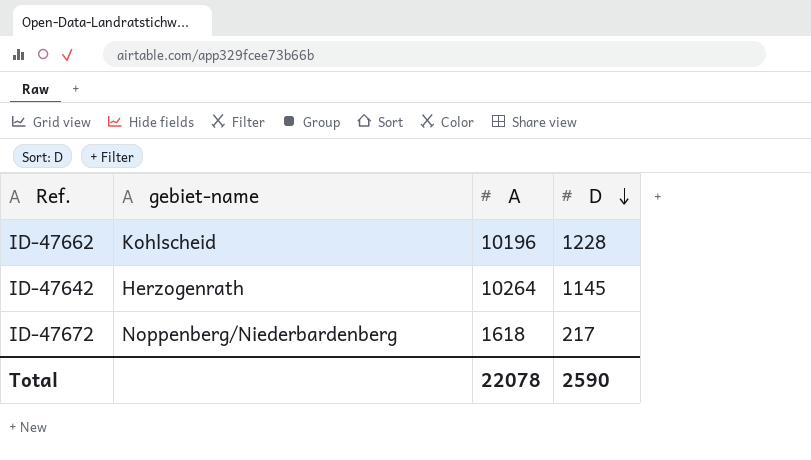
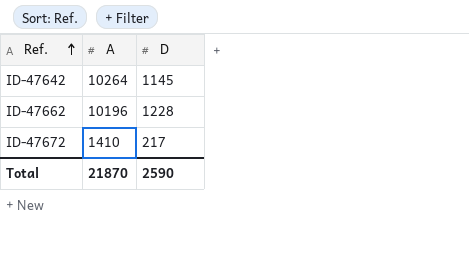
row order: D descending -> Ref. ascending
column gebiet-name | position: 2 -> none
ID-47672 | A: 1618 -> 1410
Total | A: 22078 -> 21870

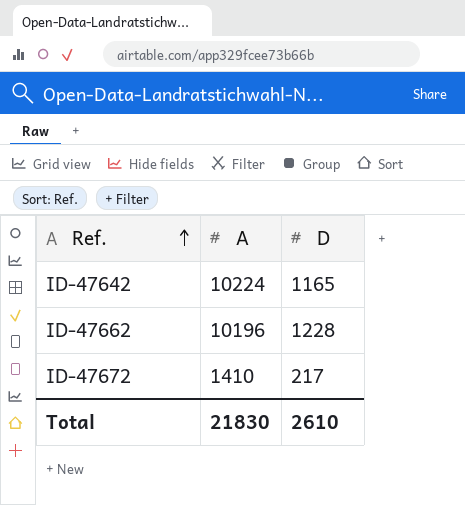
ID-47642 | A: 10264 -> 10224
ID-47642 | D: 1145 -> 1165
Total | A: 21870 -> 21830
Total | D: 2590 -> 2610

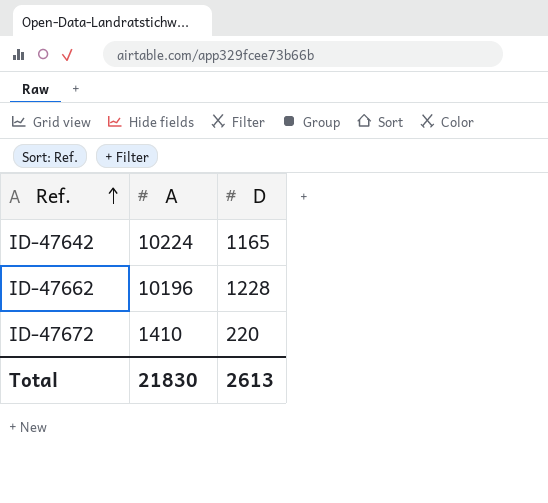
ID-47672 | D: 217 -> 220
Total | D: 2610 -> 2613

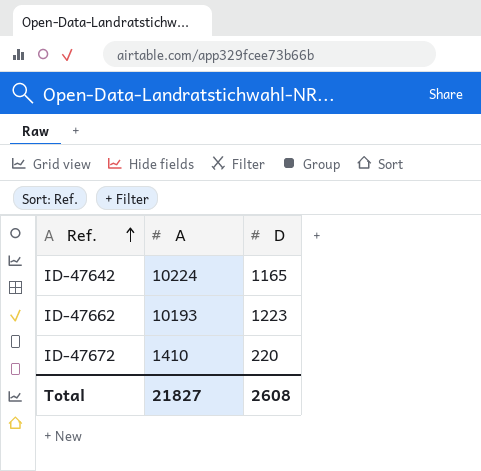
ID-47662 | A: 10196 -> 10193
ID-47662 | D: 1228 -> 1223
Total | A: 21830 -> 21827
Total | D: 2613 -> 2608

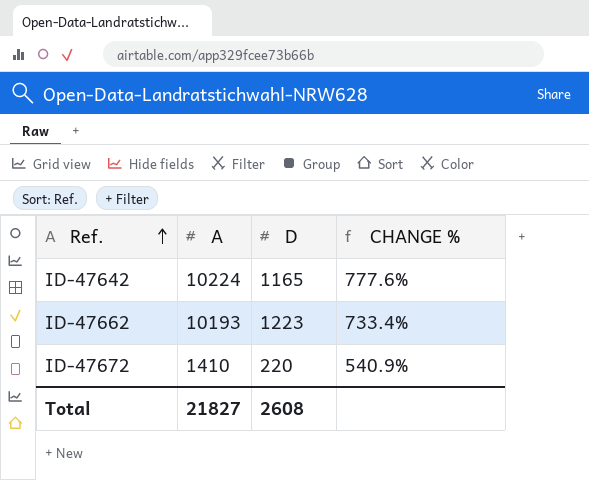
column CHANGE % | formula: none -> ([A] - [D]) / [D]

